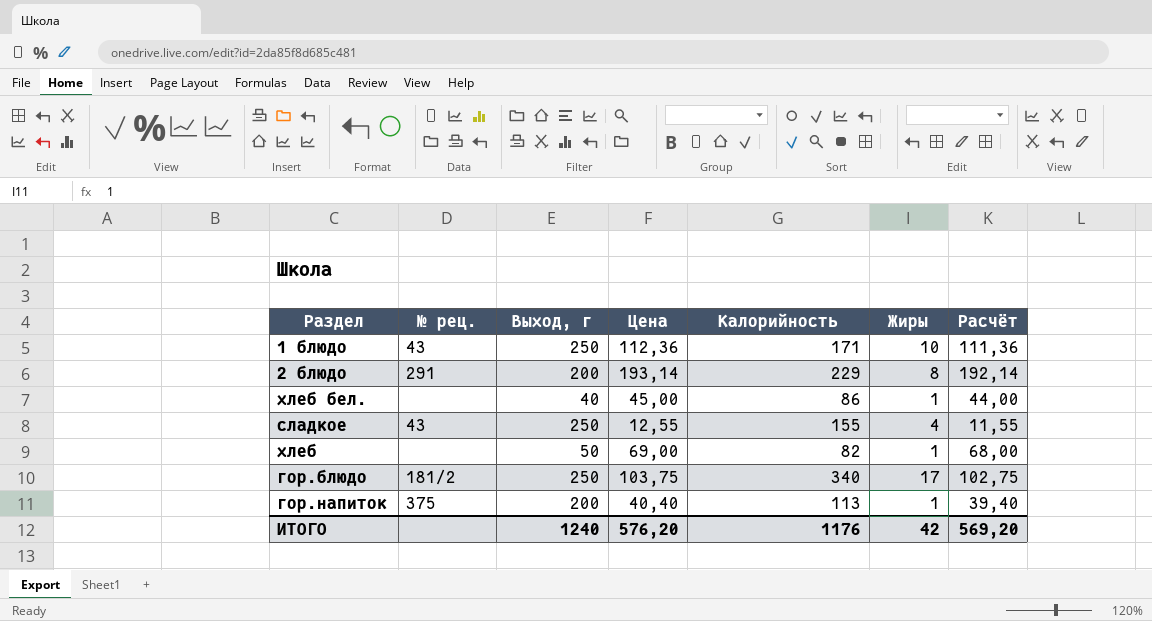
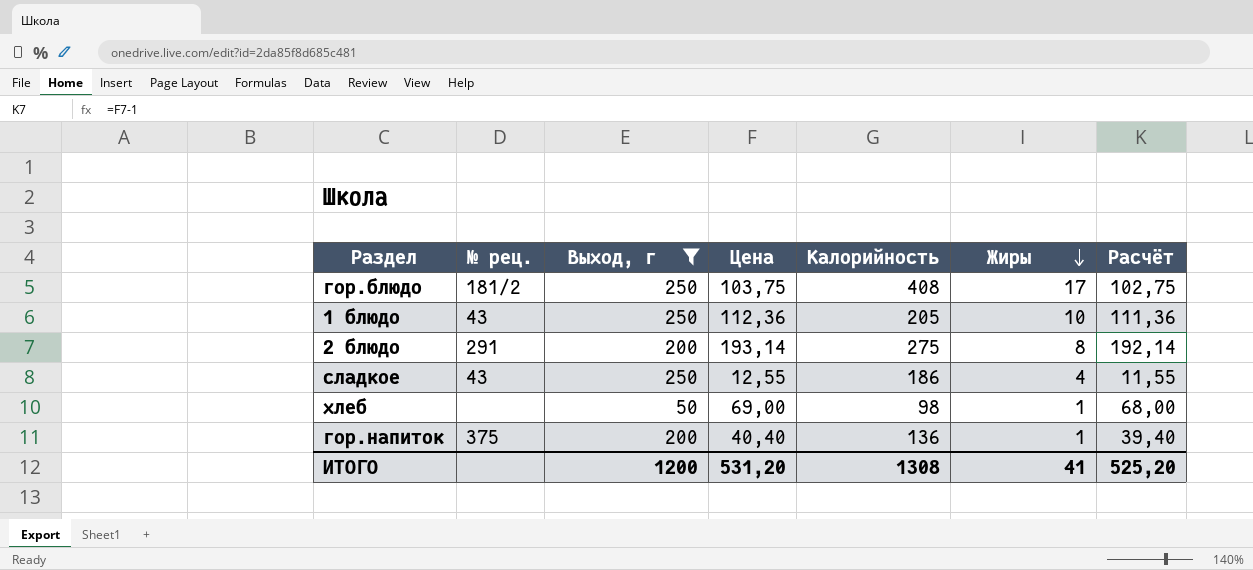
filter: none -> Выход, г != 40
row order: none -> Жиры descending
гор.блюдо | Калорийность: 340 -> 408
1 блюдо | Калорийность: 171 -> 205
2 блюдо | Калорийность: 229 -> 275
сладкое | Калорийность: 155 -> 186
хлеб | Калорийность: 82 -> 98
гор.напиток | Калорийность: 113 -> 136
ИТОГО | Выход, г: 1240 -> 1200
ИТОГО | Цена: 576,20 -> 531,20
ИТОГО | Калорийность: 1176 -> 1308
ИТОГО | Жиры: 42 -> 41
ИТОГО | Расчёт: 569,20 -> 525,20

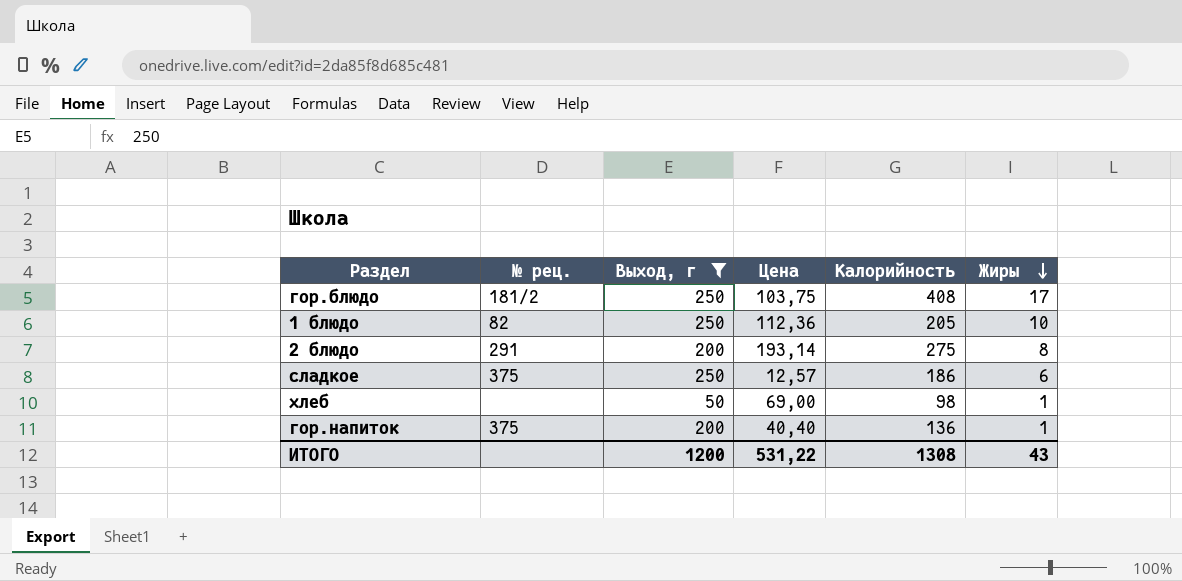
column Расчёт | formula: [Цена] - 1 -> none
1 блюдо | № рец.: 43 -> 82
сладкое | № рец.: 43 -> 375
сладкое | Цена: 12,55 -> 12,57
сладкое | Жиры: 4 -> 6
ИТОГО | Цена: 531,20 -> 531,22
ИТОГО | Жиры: 41 -> 43

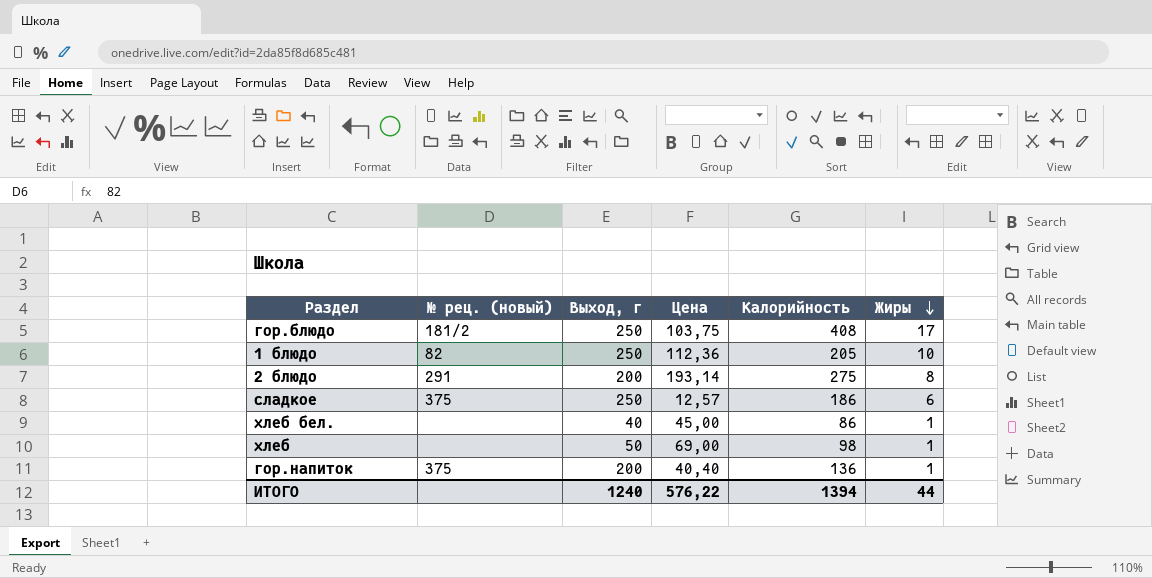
filter: Выход, г != 40 -> none
column name: № рец. -> № рец. (новый)
ИТОГО | Выход, г: 1200 -> 1240
ИТОГО | Цена: 531,22 -> 576,22
ИТОГО | Калорийность: 1308 -> 1394
ИТОГО | Жиры: 43 -> 44

